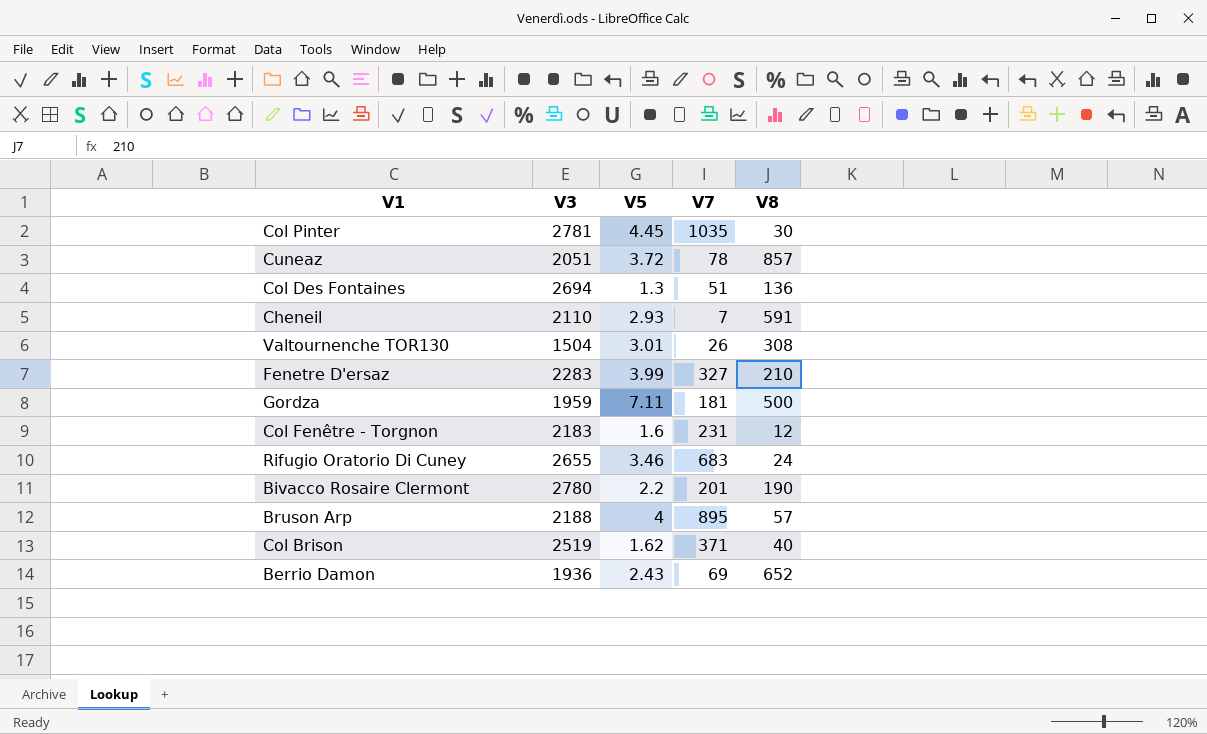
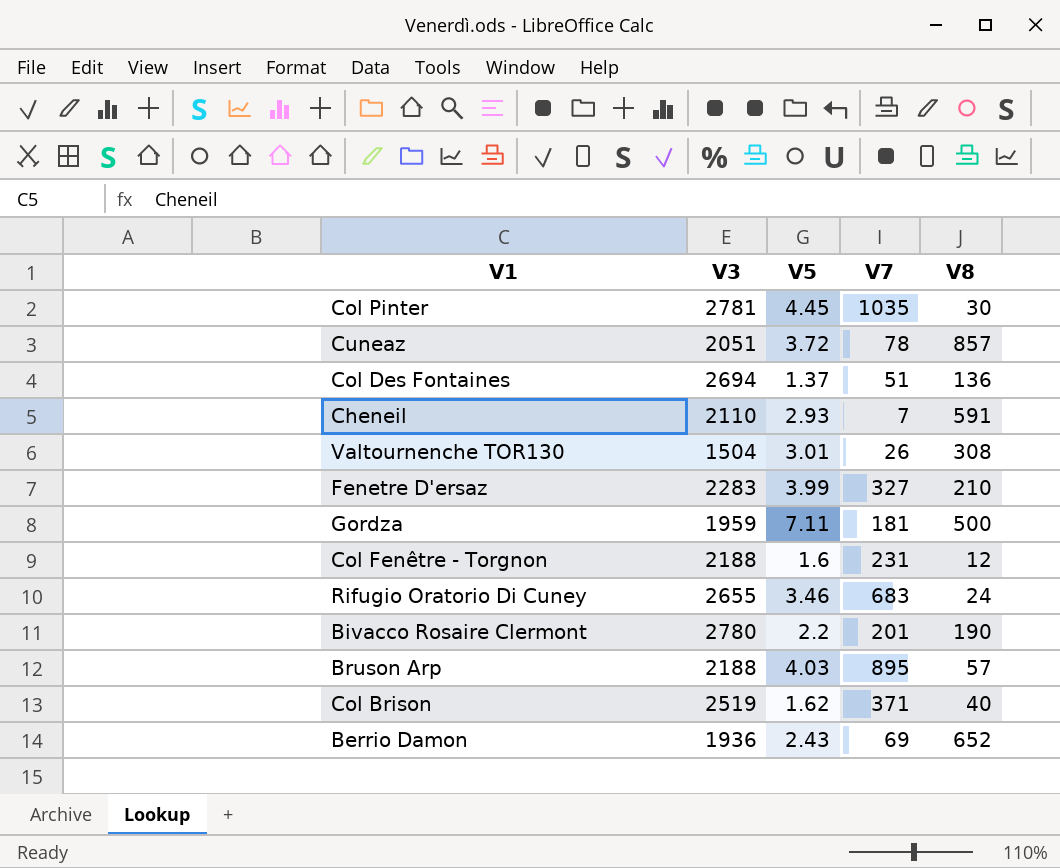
Col Des Fontaines | V5: 1.3 -> 1.37
Col Fenêtre - Torgnon | V3: 2183 -> 2188
Bruson Arp | V5: 4 -> 4.03

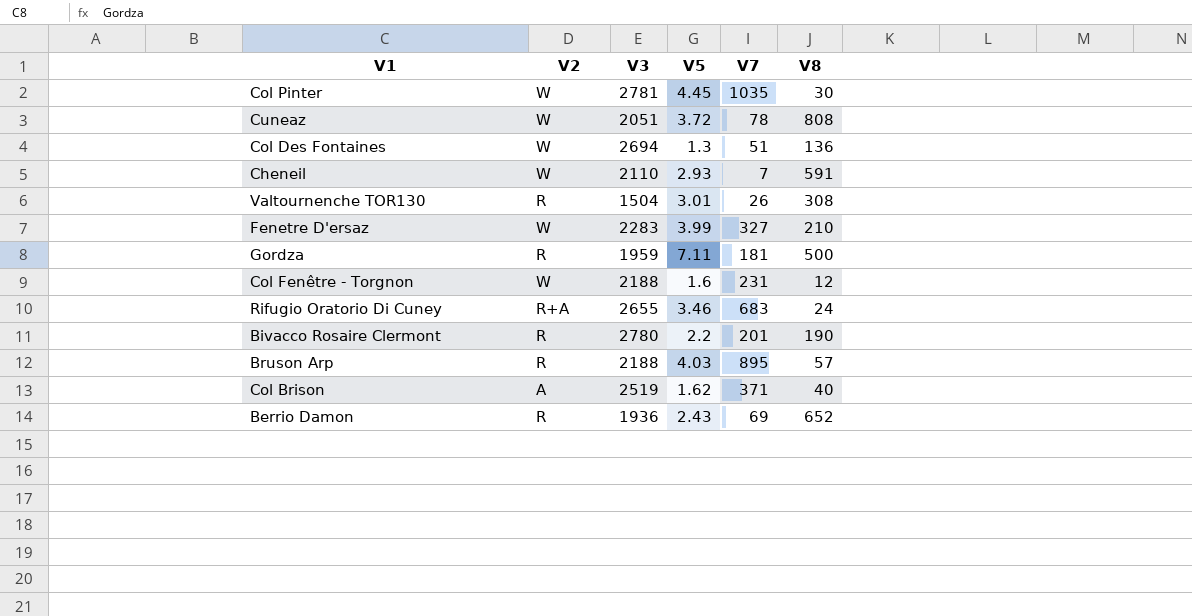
column V2 | position: none -> 2
Cuneaz | V8: 857 -> 808
Col Des Fontaines | V5: 1.37 -> 1.3

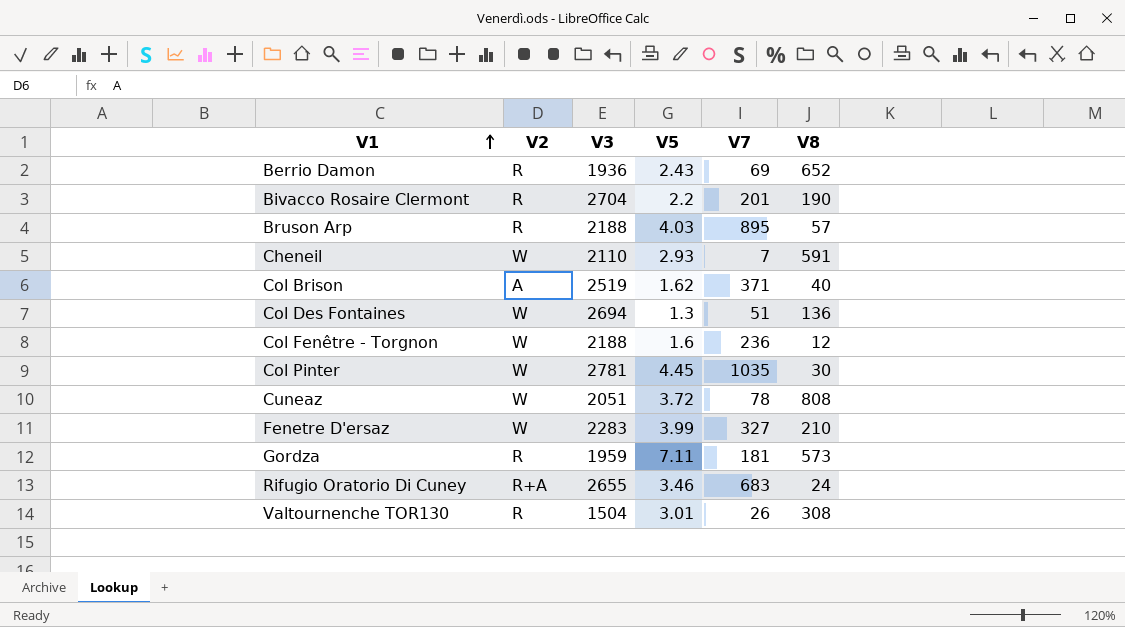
row order: none -> V1 ascending
Bivacco Rosaire Clermont | V3: 2780 -> 2704
Col Fenêtre - Torgnon | V7: 231 -> 236
Gordza | V8: 500 -> 573

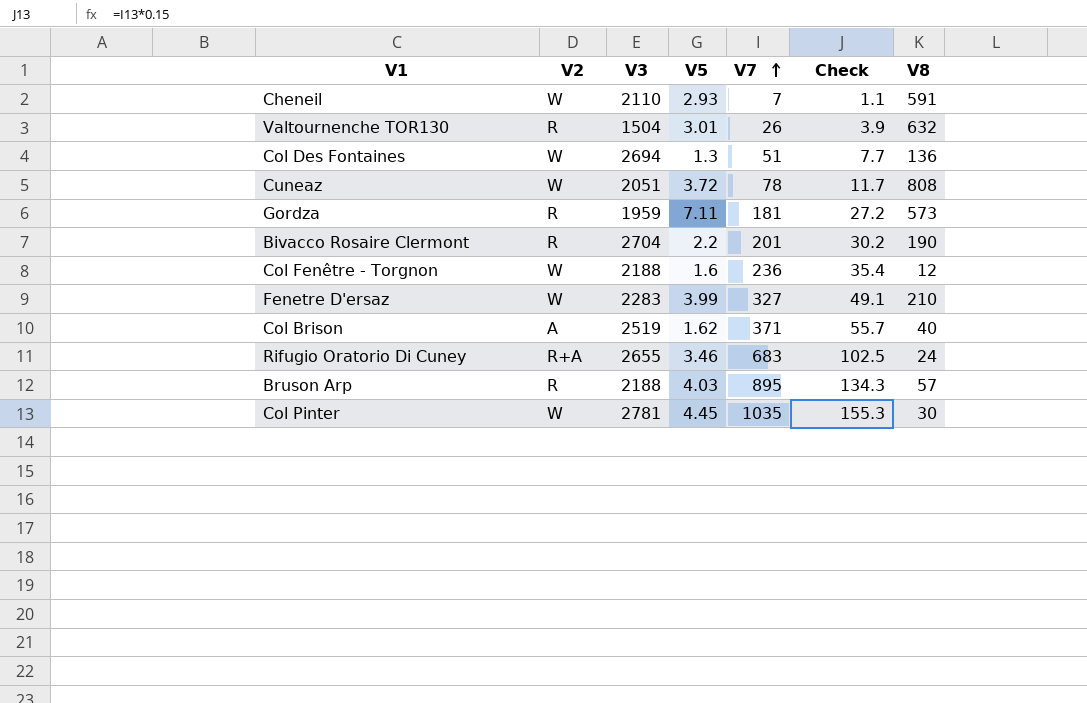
row order: V1 ascending -> V7 ascending
column Check | formula: none -> [V7] * 0.15
row Berrio Damon: R | 1936 | 2.43 | 69 | 652 -> none
Valtournenche TOR130 | V8: 308 -> 632

